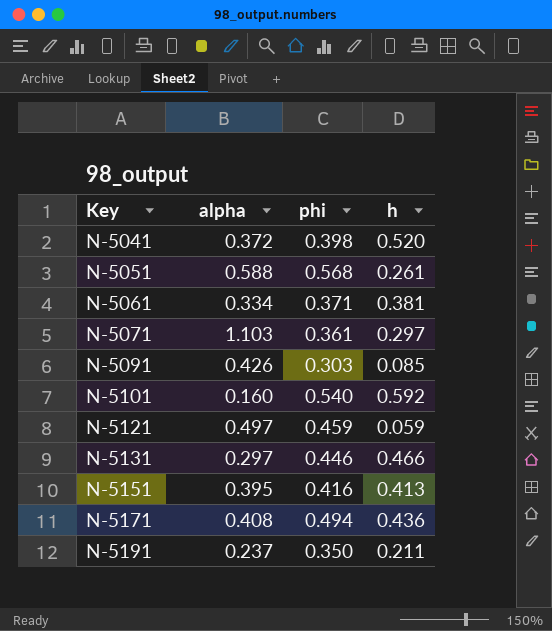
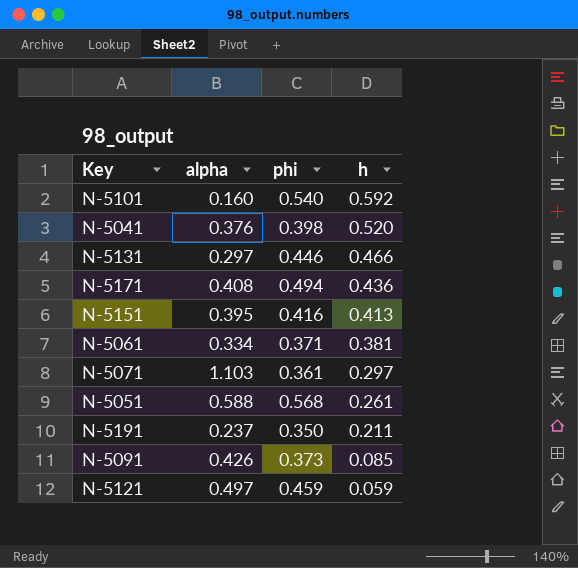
row order: Key ascending -> h descending
N-5041 | alpha: 0.372 -> 0.376
N-5091 | phi: 0.303 -> 0.373

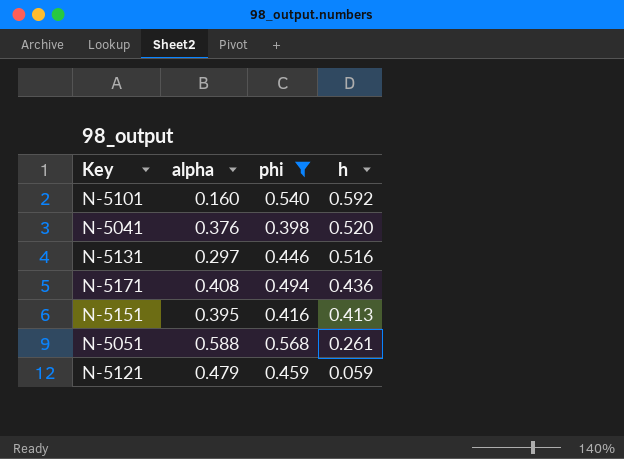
filter: none -> phi >= 0.398
N-5131 | h: 0.466 -> 0.516
N-5121 | alpha: 0.497 -> 0.479

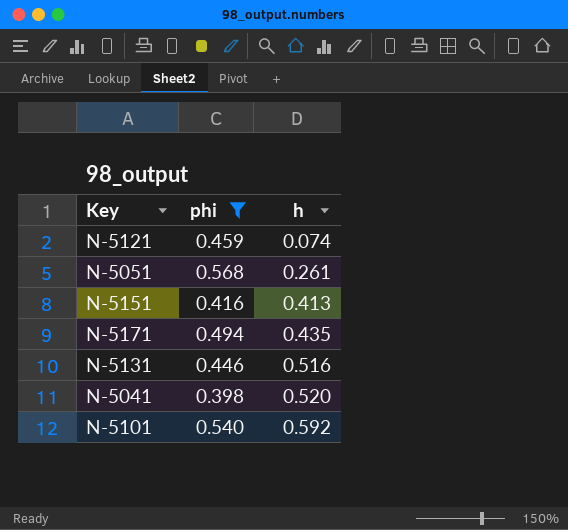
row order: h descending -> h ascending
column alpha | position: 2 -> none
N-5121 | h: 0.059 -> 0.074
N-5171 | h: 0.436 -> 0.435

